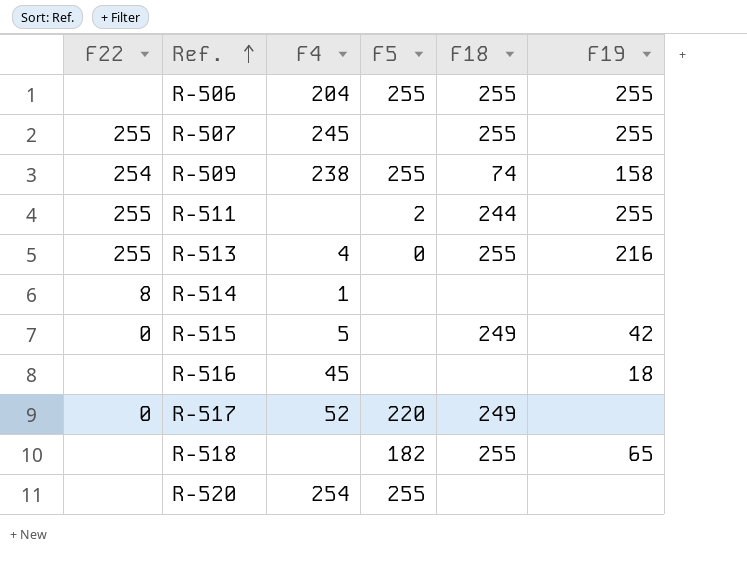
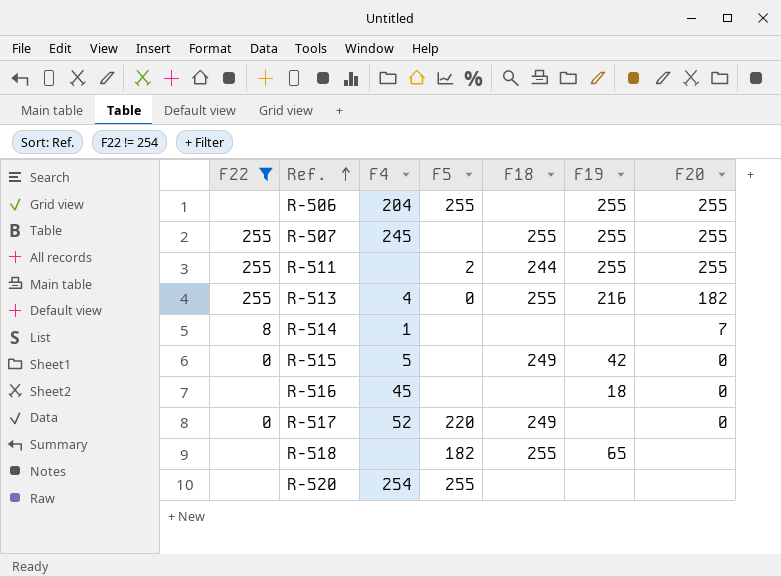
filter: none -> F22 != 254
column F20 | position: none -> 7
R-506 | F18: 255 -> none

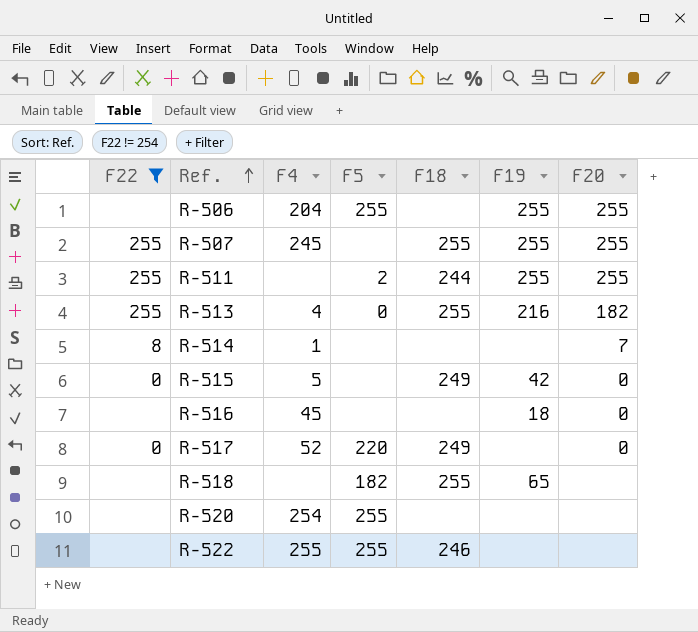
row R-522: none -> none | 255 | 255 | 246 | none | none

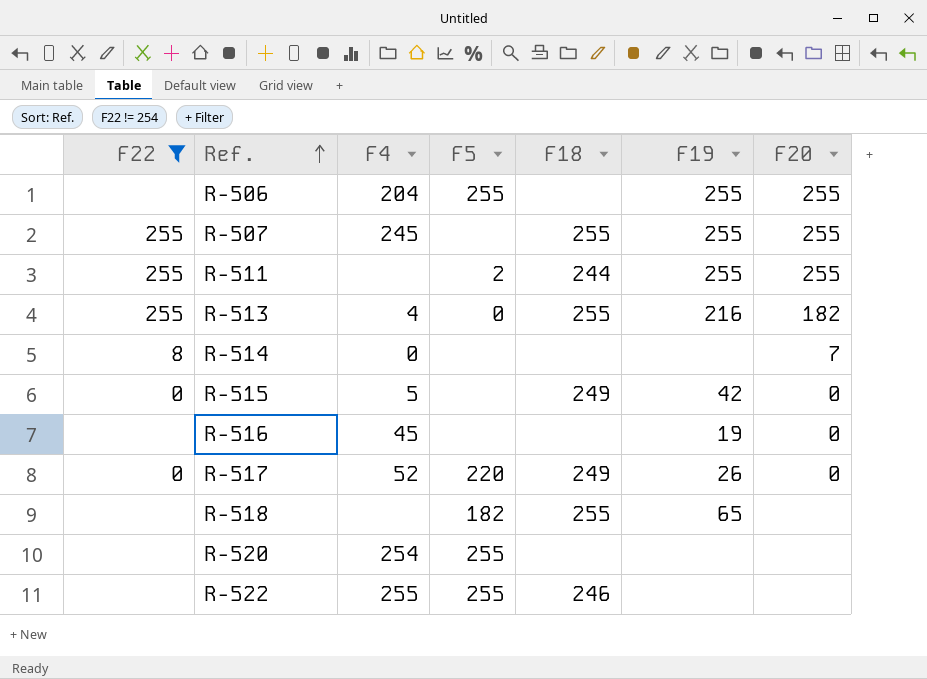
R-514 | F4: 1 -> 0
R-516 | F19: 18 -> 19
R-517 | F19: none -> 26

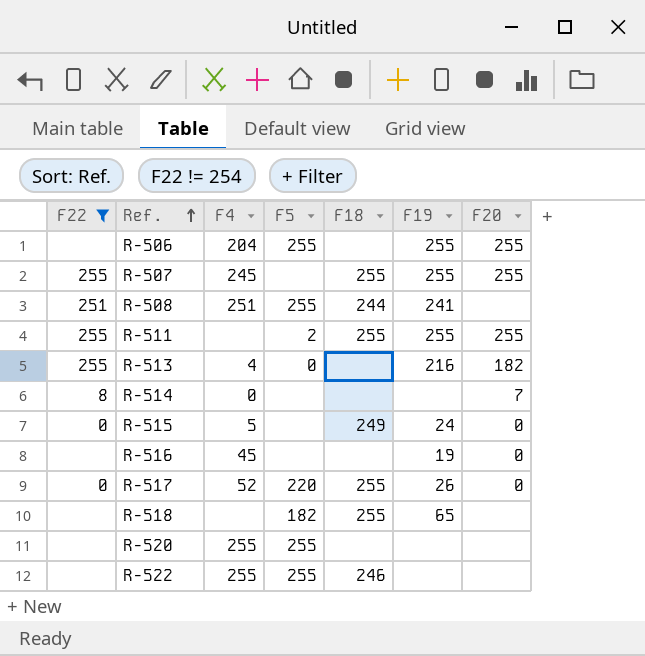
row R-508: none -> 251 | 251 | 255 | 244 | 241 | none
R-511 | F18: 244 -> 255
R-513 | F18: 255 -> none
R-515 | F19: 42 -> 24
R-517 | F18: 249 -> 255
R-520 | F4: 254 -> 255

